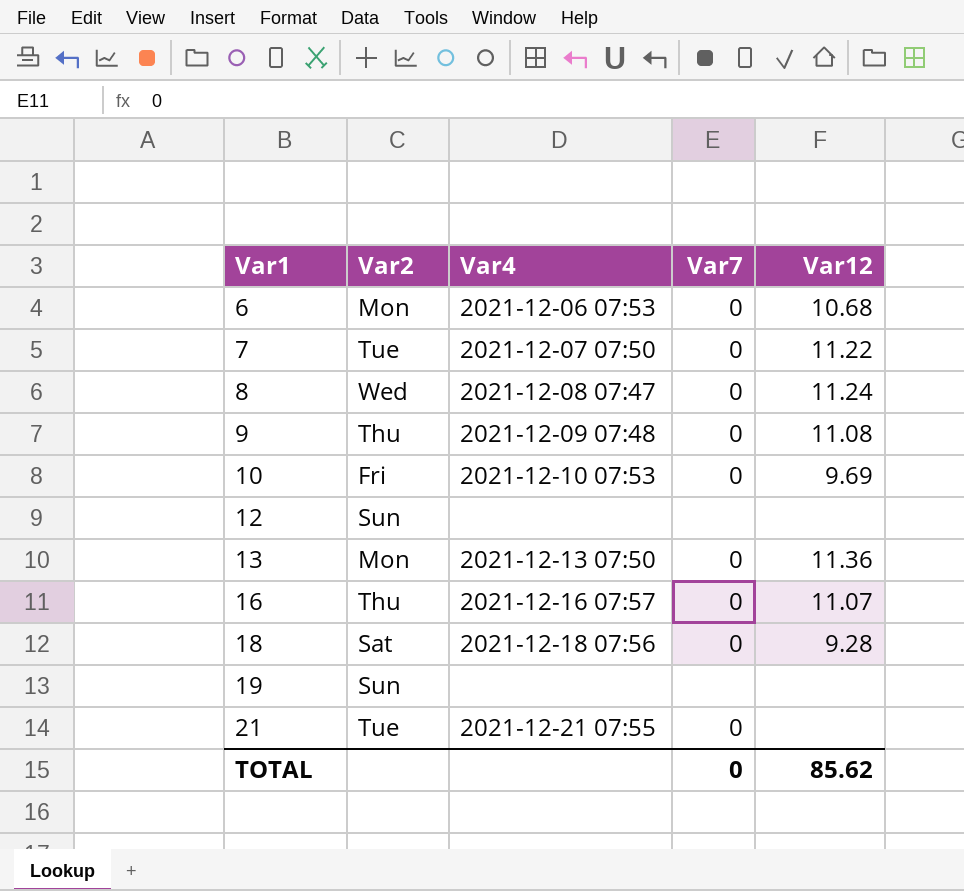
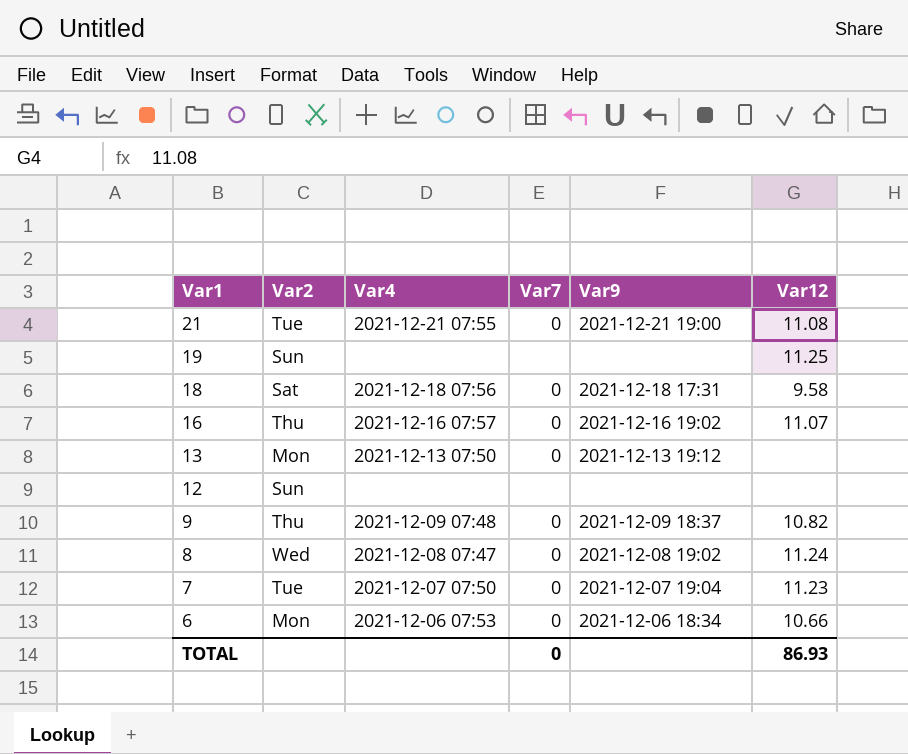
row order: Var1 ascending -> Var1 descending
column Var9 | position: none -> 5
row 10: Fri | 2021-12-10 07:53 | 0 | 9.69 -> none
21 | Var12: none -> 11.08
19 | Var12: none -> 11.25
18 | Var12: 9.28 -> 9.58
13 | Var12: 11.36 -> none
9 | Var12: 11.08 -> 10.82
7 | Var12: 11.22 -> 11.23
6 | Var12: 10.68 -> 10.66
TOTAL | Var12: 85.62 -> 86.93

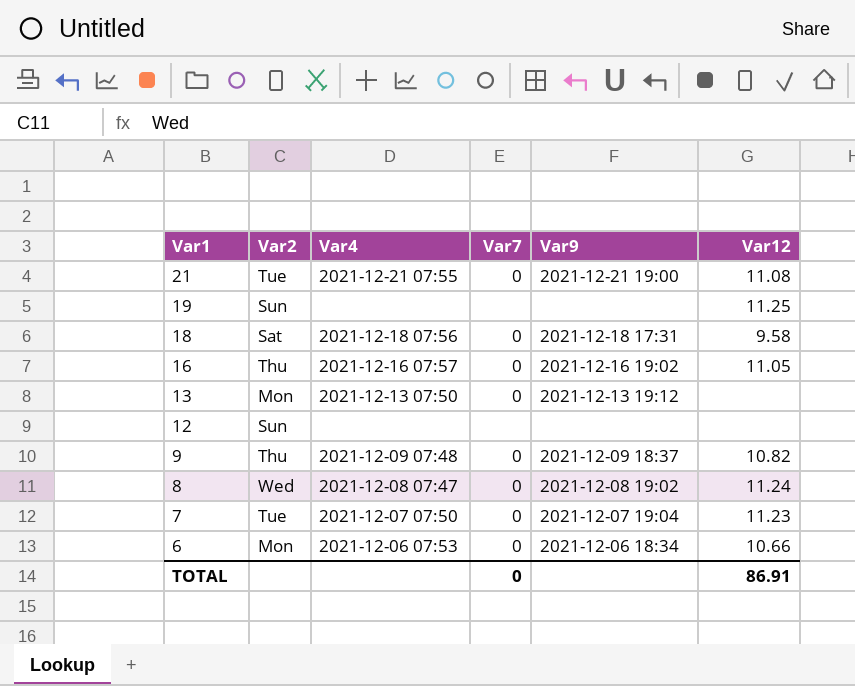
16 | Var12: 11.07 -> 11.05
TOTAL | Var12: 86.93 -> 86.91

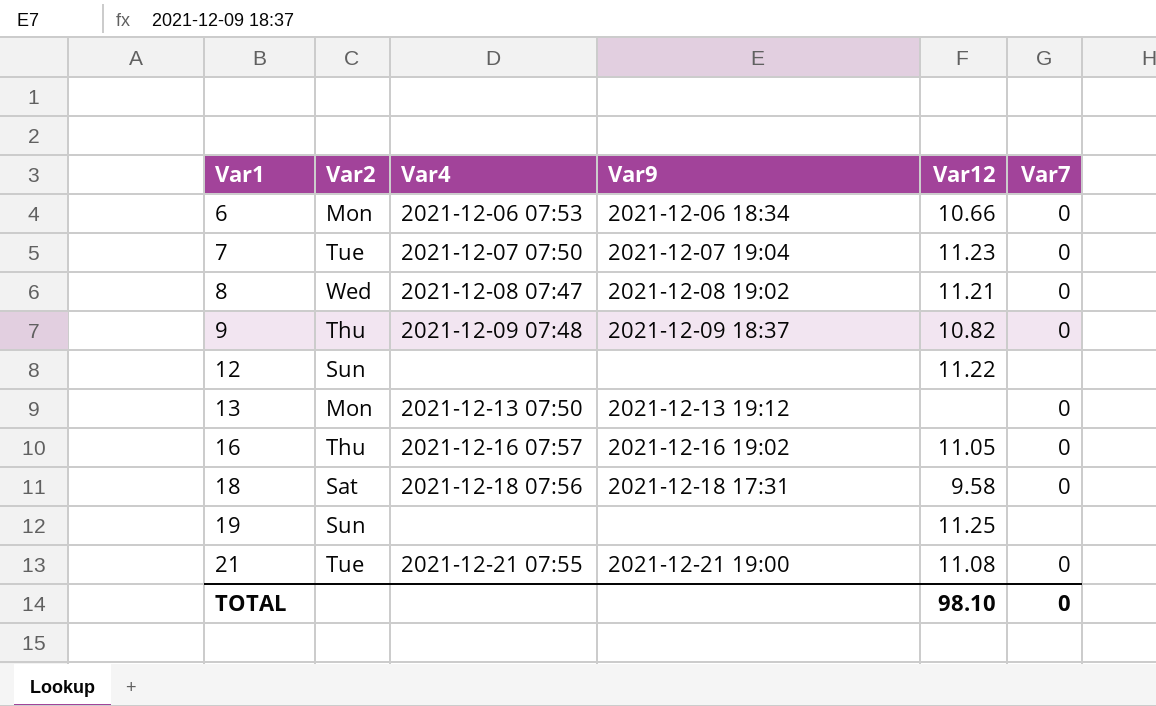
row order: Var1 descending -> Var1 ascending
column Var7 | position: 4 -> 6
8 | Var12: 11.24 -> 11.21
12 | Var12: none -> 11.22
TOTAL | Var12: 86.91 -> 98.10

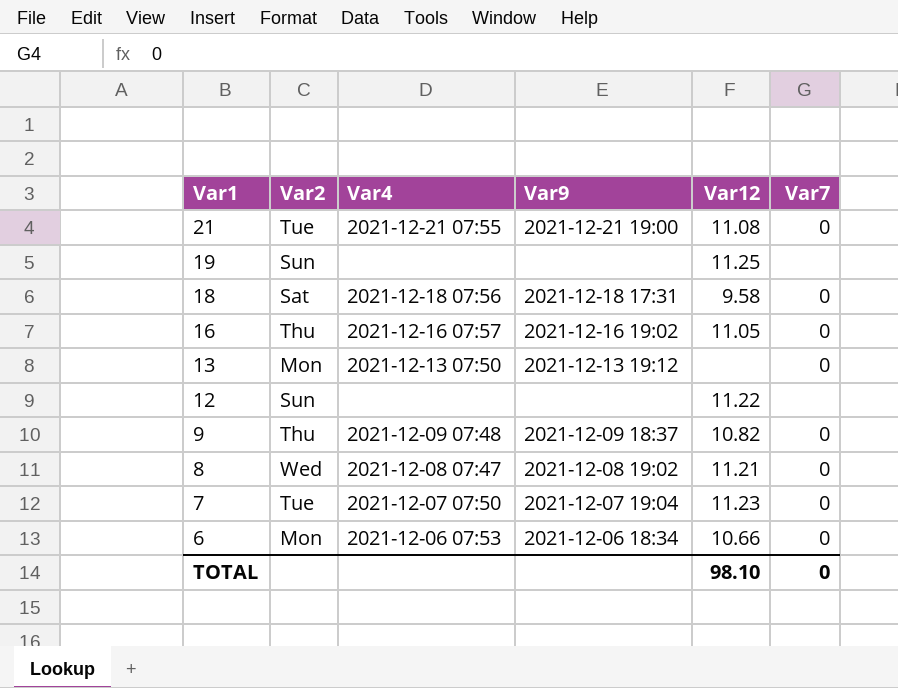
row order: Var1 ascending -> Var1 descending

